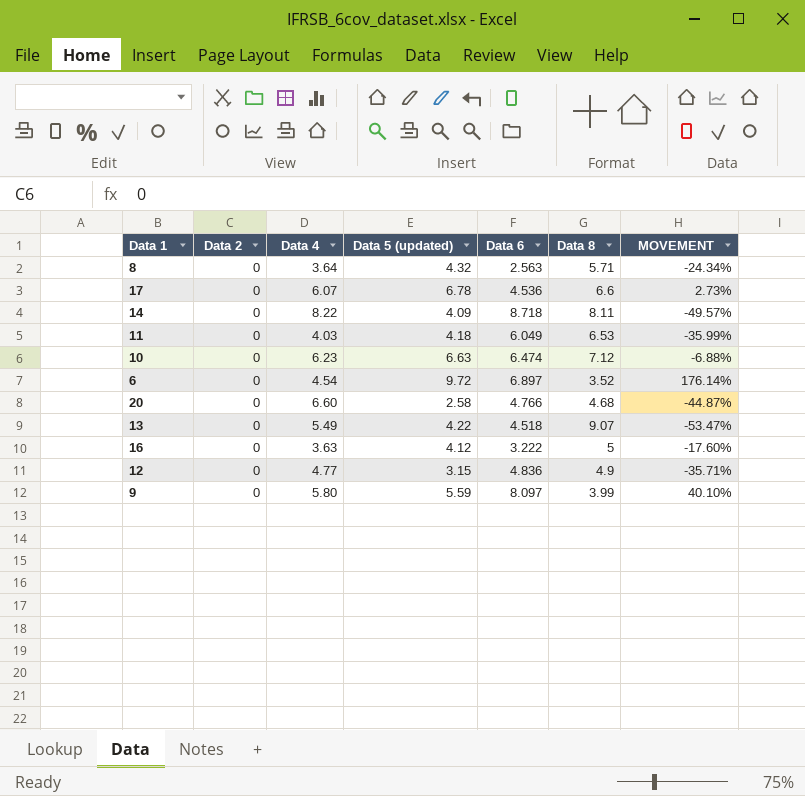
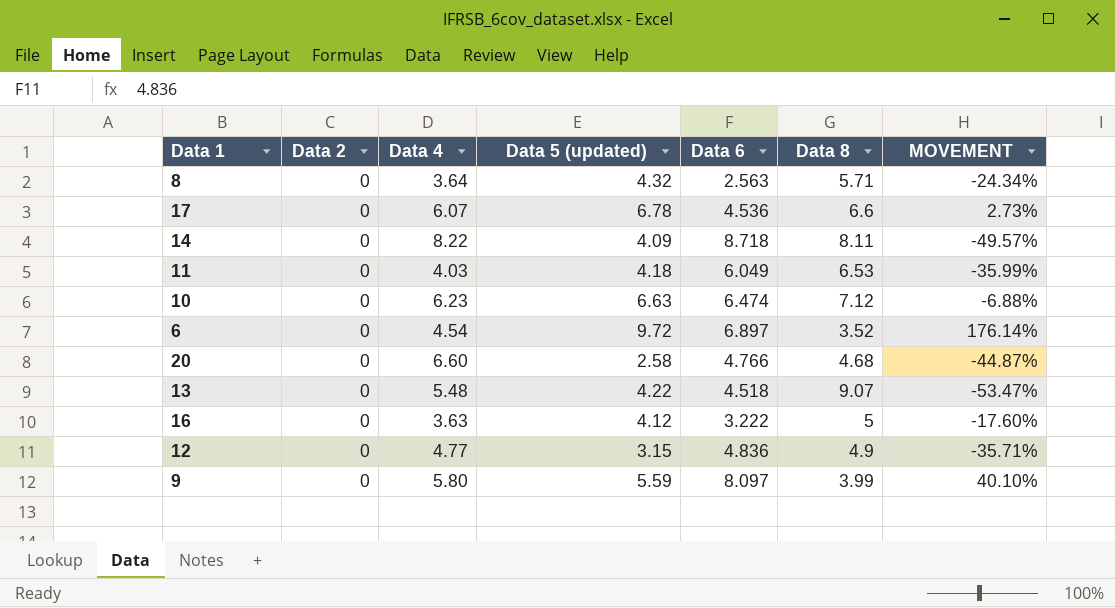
13 | Data 4: 5.49 -> 5.48

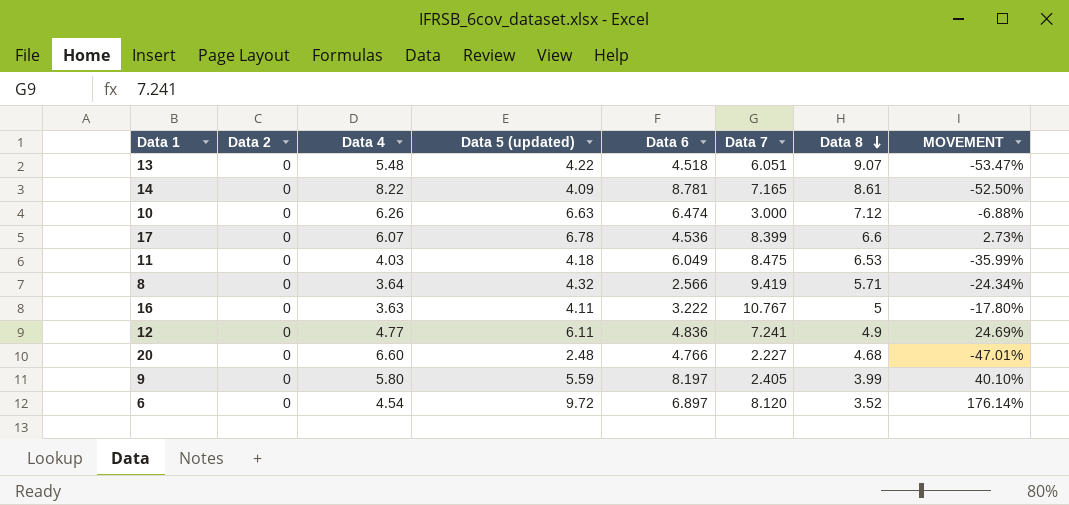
row order: none -> Data 8 descending
column Data 7 | position: none -> 6
14 | Data 6: 8.718 -> 8.781
14 | Data 8: 8.11 -> 8.61
14 | MOVEMENT: -49.57% -> -52.50%
10 | Data 4: 6.23 -> 6.26
8 | Data 6: 2.563 -> 2.566
16 | Data 5 (updated): 4.12 -> 4.11
16 | MOVEMENT: -17.60% -> -17.80%
12 | Data 5 (updated): 3.15 -> 6.11
12 | MOVEMENT: -35.71% -> 24.69%
20 | Data 5 (updated): 2.58 -> 2.48
20 | MOVEMENT: -44.87% -> -47.01%
9 | Data 6: 8.097 -> 8.197

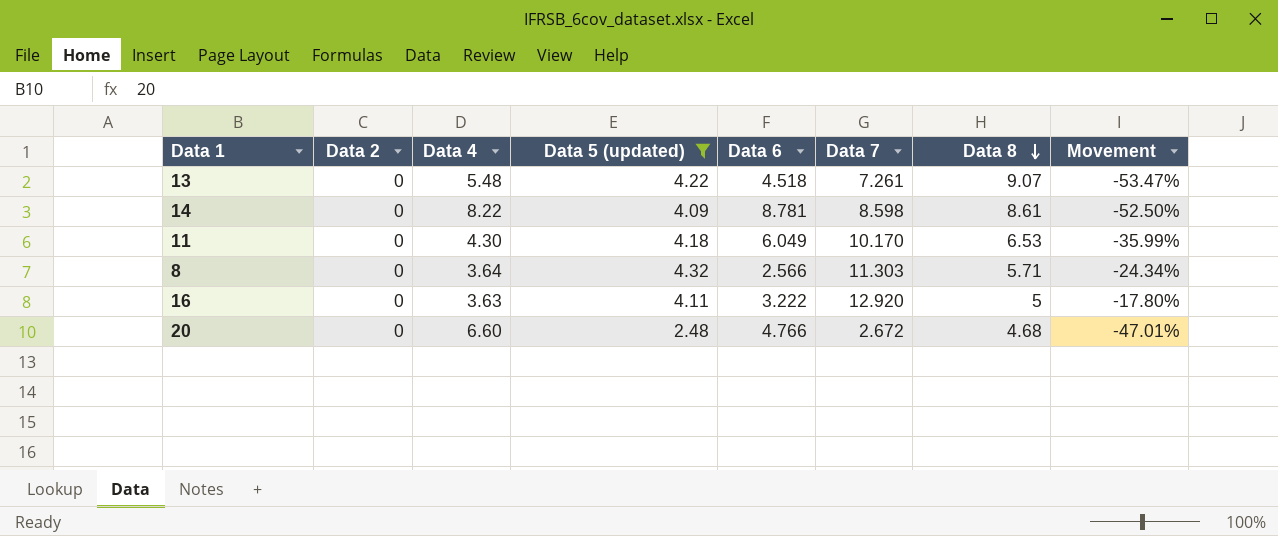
filter: none -> Data 5 (updated) <= 4.32
column name: MOVEMENT -> Movement
13 | Data 7: 6.051 -> 7.261
14 | Data 7: 7.165 -> 8.598
11 | Data 4: 4.03 -> 4.30
11 | Data 7: 8.475 -> 10.170
8 | Data 7: 9.419 -> 11.303
16 | Data 7: 10.767 -> 12.920
20 | Data 7: 2.227 -> 2.672

